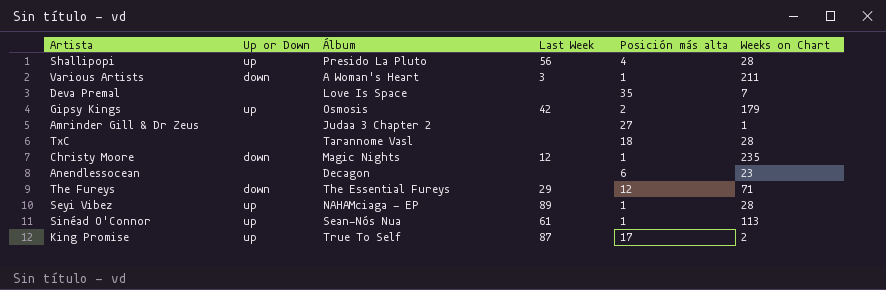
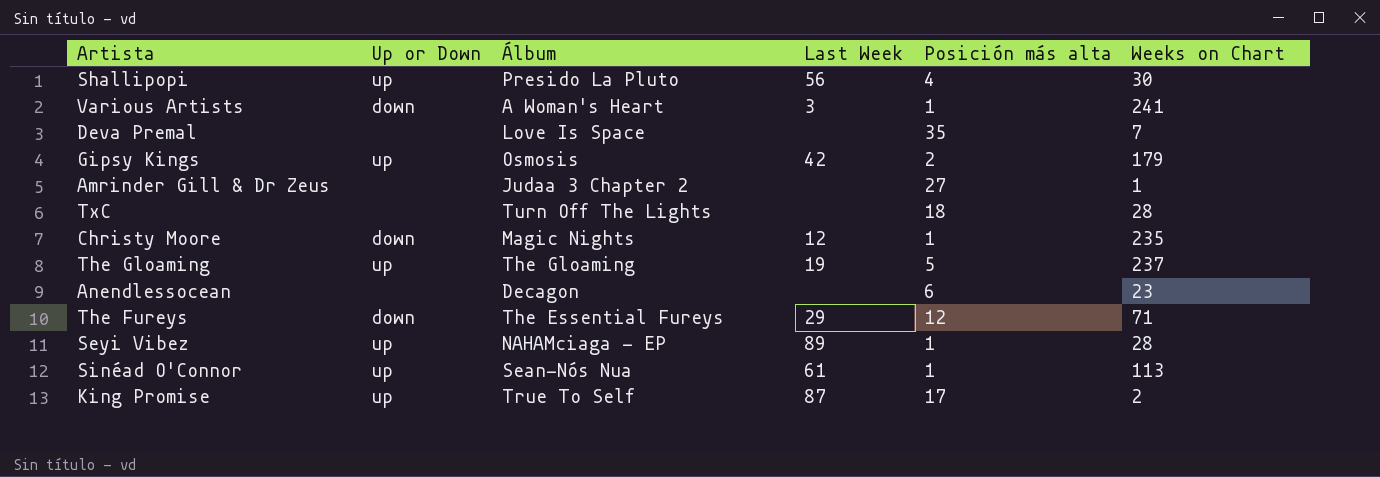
Shallipopi | Weeks on Chart: 28 -> 30
Various Artists | Weeks on Chart: 211 -> 241
TxC | Álbum: Tarannome Vasl -> Turn Off The Lights
row The Gloaming: none -> up | The Gloaming | 19 | 5 | 237

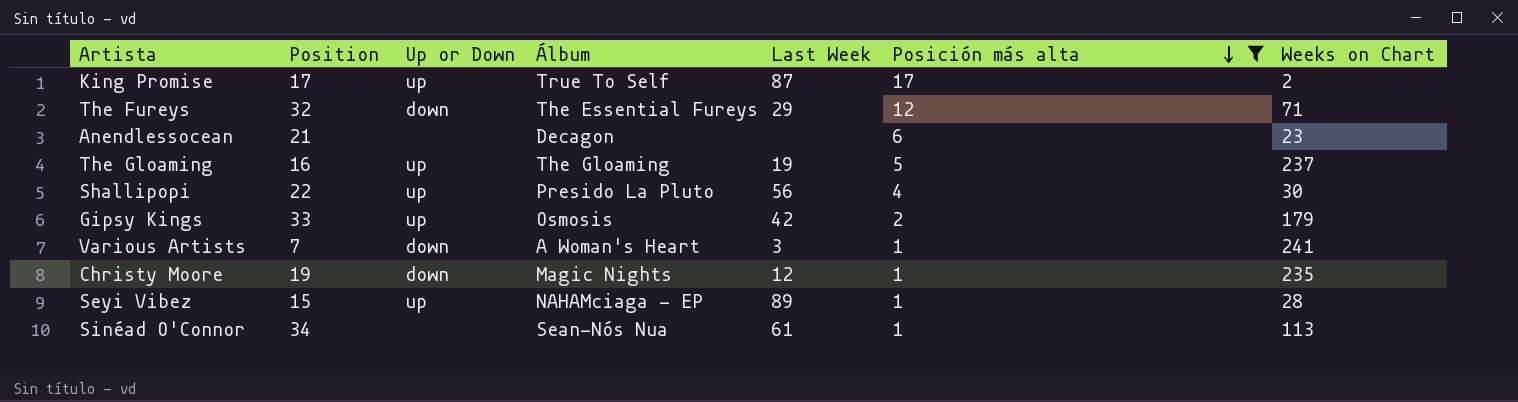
filter: none -> Posición más alta <= 17
row order: none -> Posición más alta descending
column Position | position: none -> 2
Sinéad O'Connor | Up or Down: up -> none

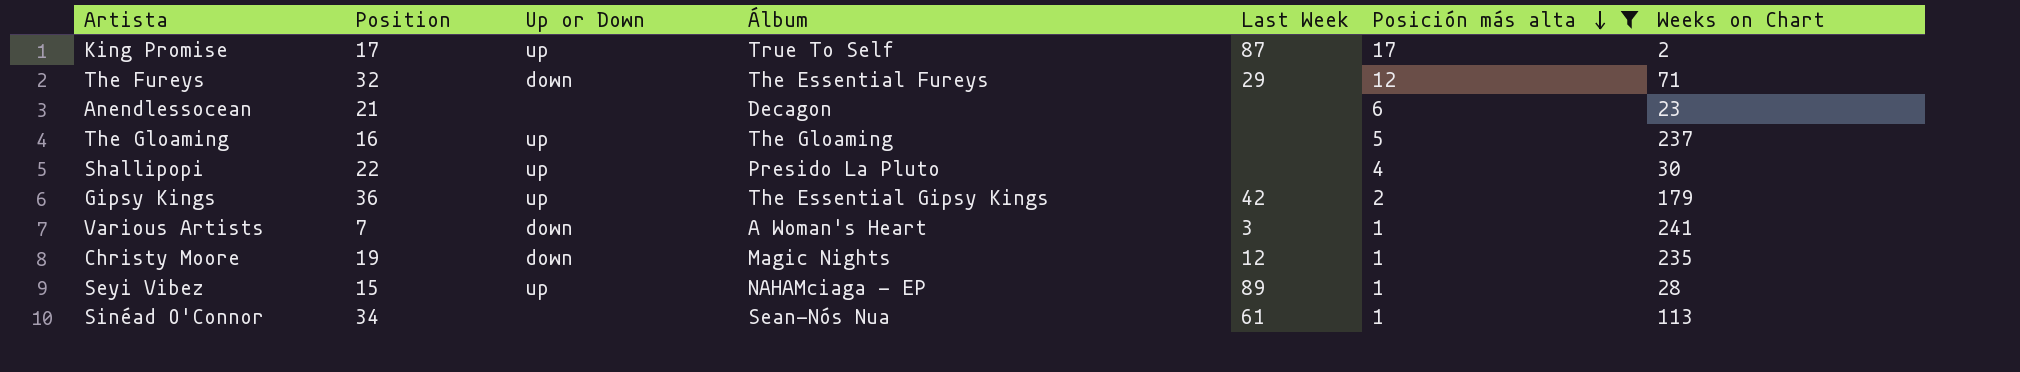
The Gloaming | Last Week: 19 -> none
Shallipopi | Last Week: 56 -> none
Gipsy Kings | Position: 33 -> 36
Gipsy Kings | Álbum: Osmosis -> The Essential Gipsy Kings

